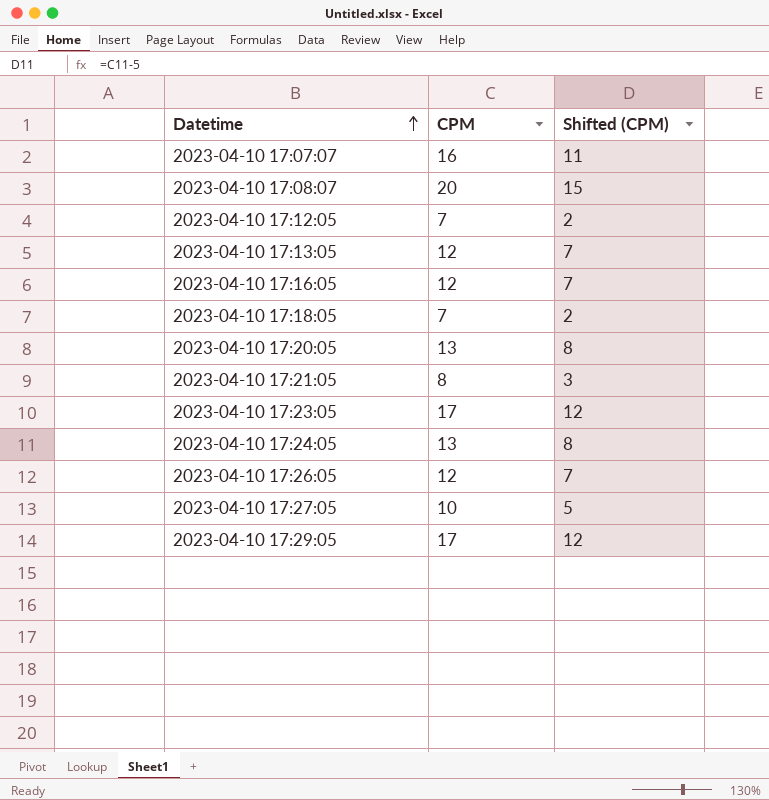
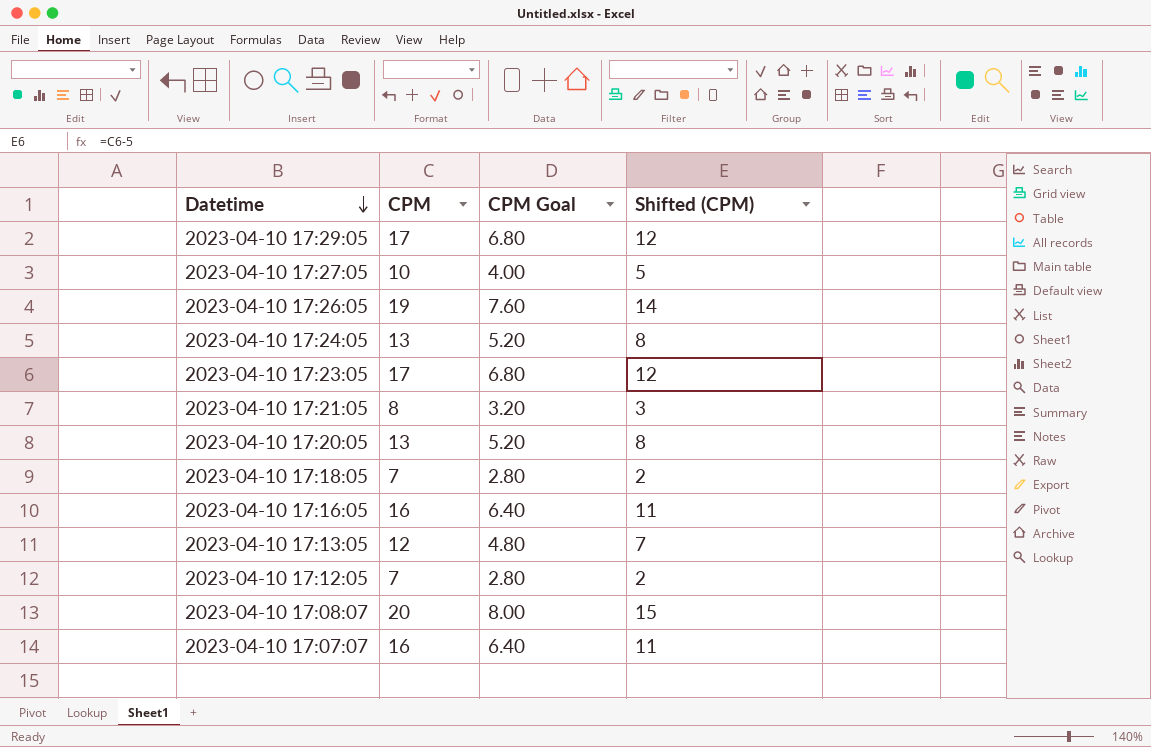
row order: Datetime ascending -> Datetime descending
column CPM Goal | formula: none -> [CPM] * 0.4
2023-04-10 17:26:05 | CPM: 12 -> 19
2023-04-10 17:26:05 | Shifted (CPM): 7 -> 14
2023-04-10 17:16:05 | CPM: 12 -> 16
2023-04-10 17:16:05 | Shifted (CPM): 7 -> 11

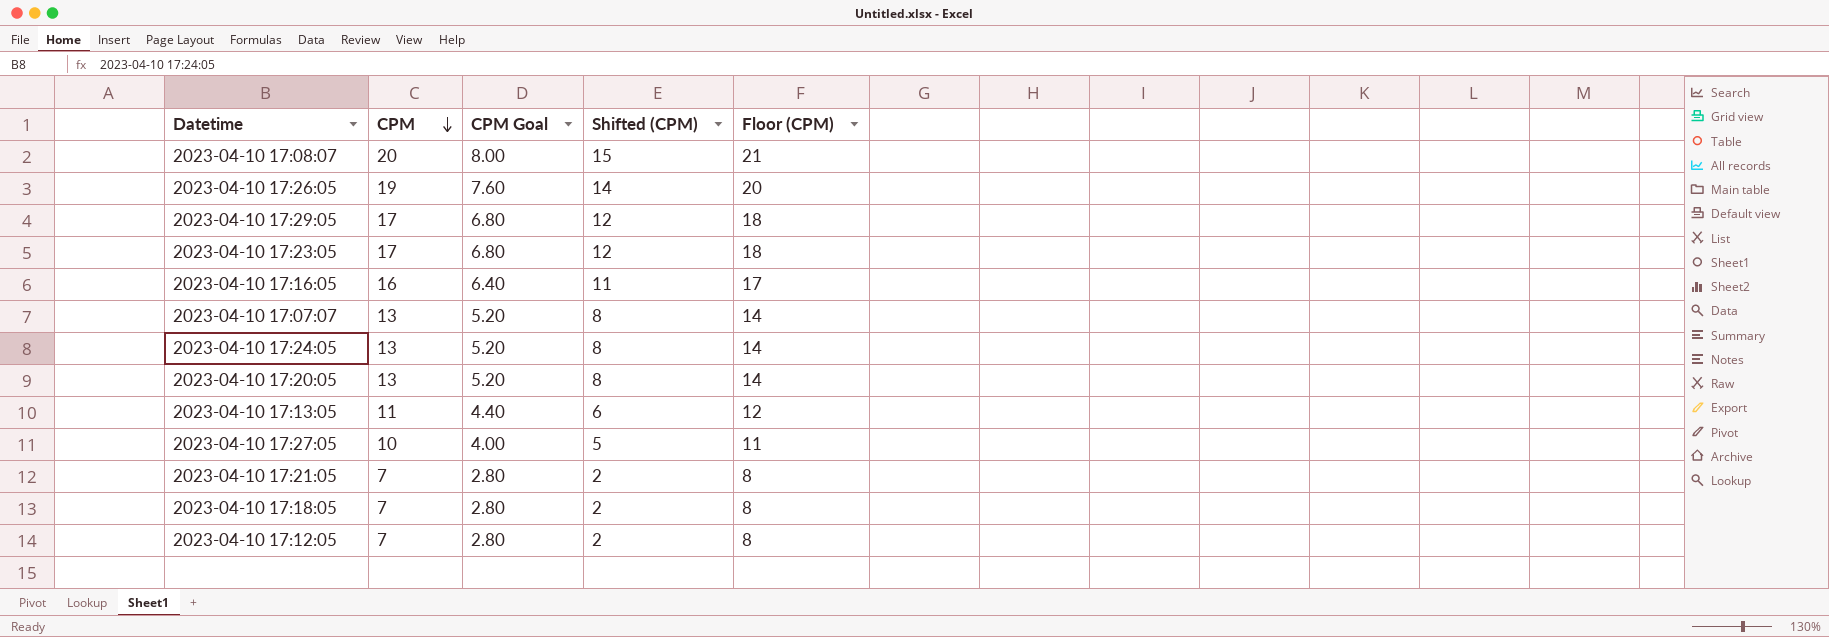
row order: Datetime descending -> CPM descending
column Floor (CPM) | formula: none -> [CPM] + 1
2023-04-10 17:07:07 | CPM: 16 -> 13
2023-04-10 17:07:07 | CPM Goal: 6.40 -> 5.20
2023-04-10 17:07:07 | Shifted (CPM): 11 -> 8
2023-04-10 17:13:05 | CPM: 12 -> 11
2023-04-10 17:13:05 | CPM Goal: 4.80 -> 4.40
2023-04-10 17:13:05 | Shifted (CPM): 7 -> 6
2023-04-10 17:21:05 | CPM: 8 -> 7
2023-04-10 17:21:05 | CPM Goal: 3.20 -> 2.80
2023-04-10 17:21:05 | Shifted (CPM): 3 -> 2

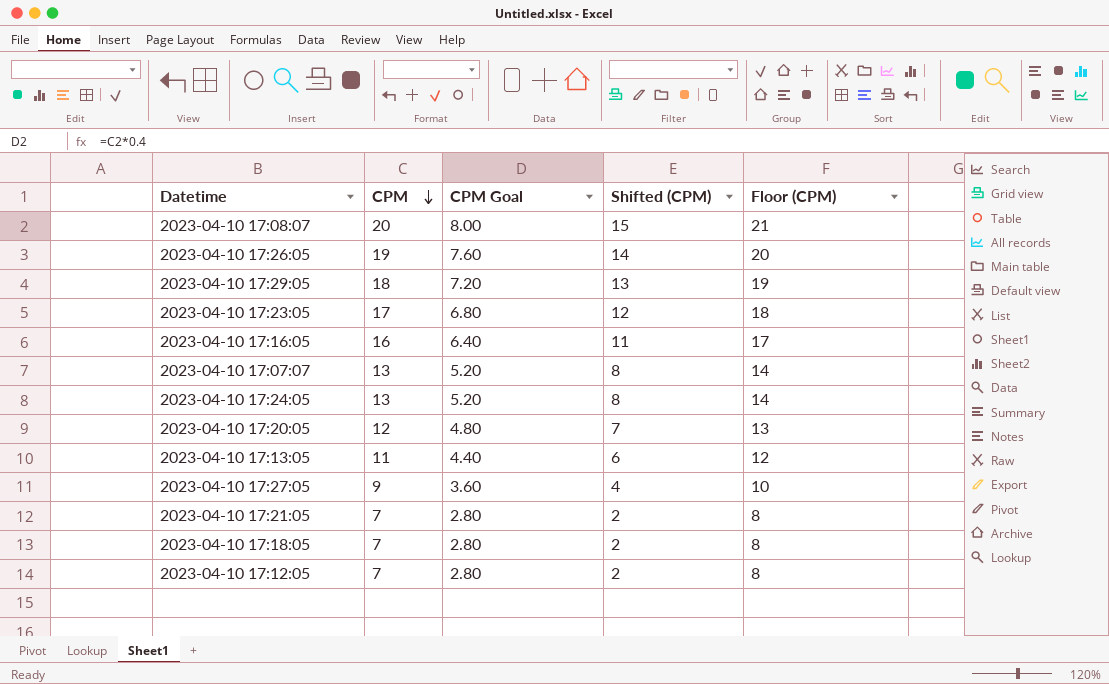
2023-04-10 17:29:05 | CPM: 17 -> 18
2023-04-10 17:29:05 | CPM Goal: 6.80 -> 7.20
2023-04-10 17:29:05 | Shifted (CPM): 12 -> 13
2023-04-10 17:29:05 | Floor (CPM): 18 -> 19
2023-04-10 17:20:05 | CPM: 13 -> 12
2023-04-10 17:20:05 | CPM Goal: 5.20 -> 4.80
2023-04-10 17:20:05 | Shifted (CPM): 8 -> 7
2023-04-10 17:20:05 | Floor (CPM): 14 -> 13
2023-04-10 17:27:05 | CPM: 10 -> 9
2023-04-10 17:27:05 | CPM Goal: 4.00 -> 3.60
2023-04-10 17:27:05 | Shifted (CPM): 5 -> 4
2023-04-10 17:27:05 | Floor (CPM): 11 -> 10

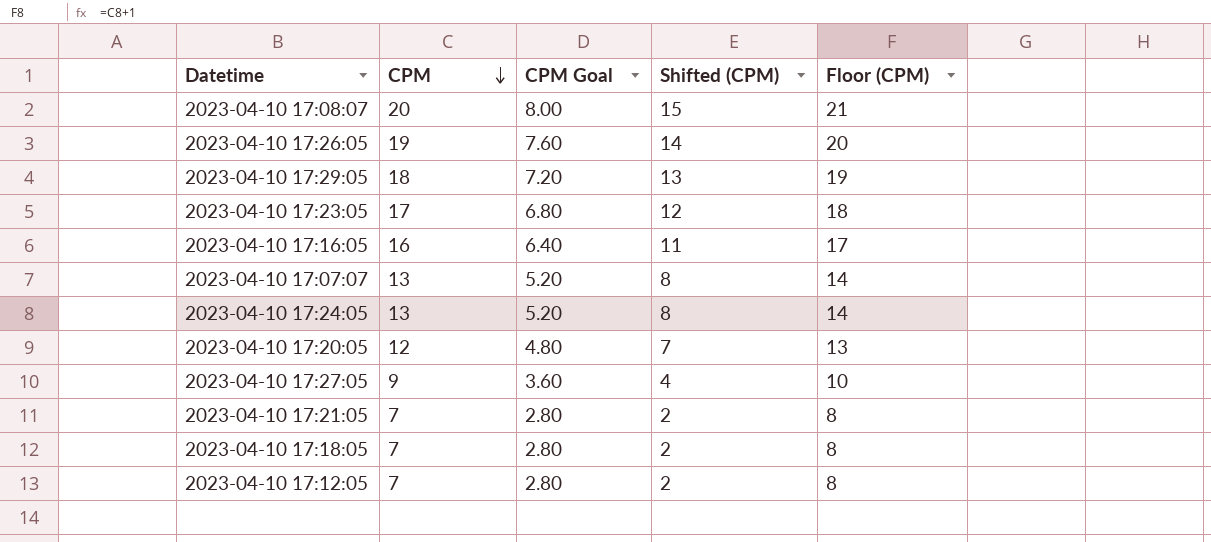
row 2023-04-10 17:13:05: 11 | 4.40 | 6 | 12 -> none

